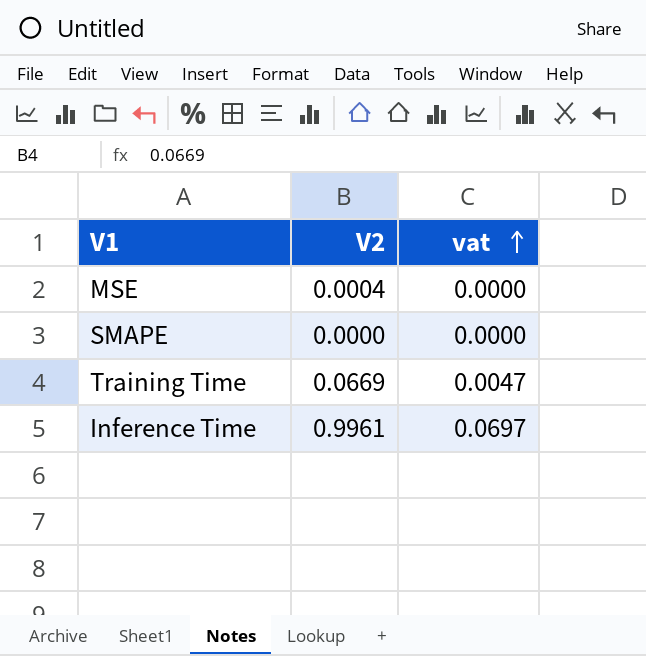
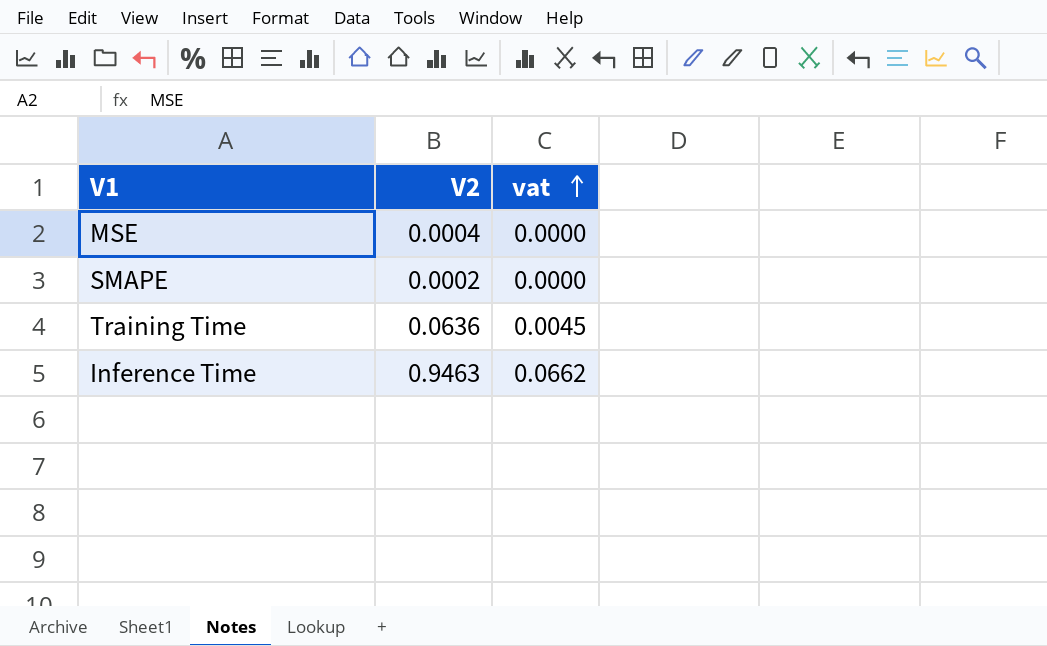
SMAPE | V2: 0.0000 -> 0.0002
Training Time | V2: 0.0669 -> 0.0636
Training Time | vat: 0.0047 -> 0.0045
Inference Time | V2: 0.9961 -> 0.9463
Inference Time | vat: 0.0697 -> 0.0662

